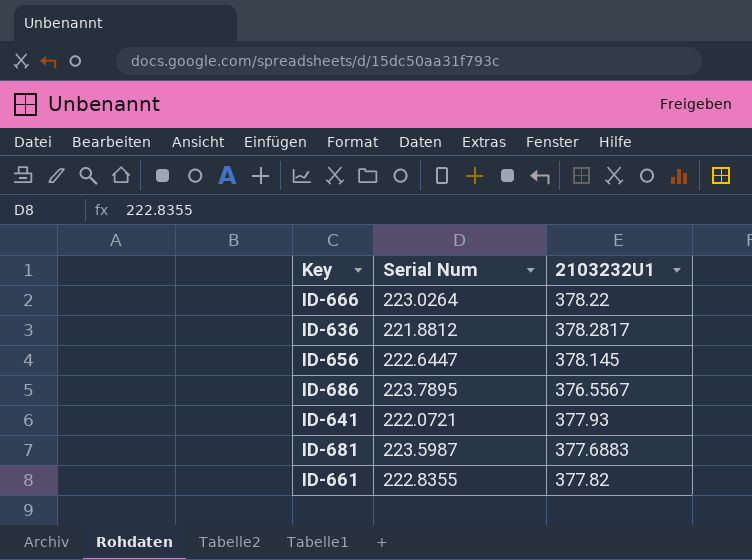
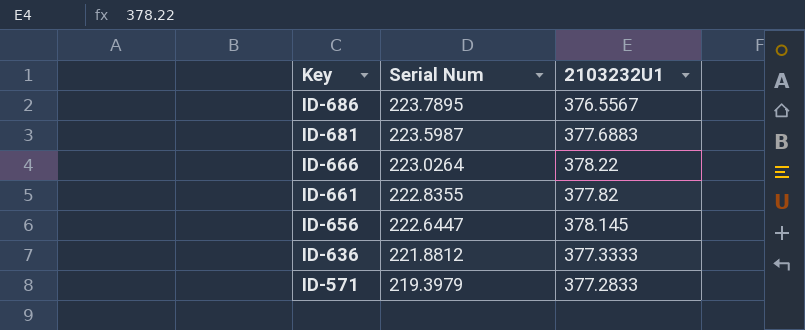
row order: none -> Key descending
row ID-641: 222.0721 | 377.93 -> none
ID-636 | 2103232U1: 378.2817 -> 377.3333
row ID-571: none -> 219.3979 | 377.2833

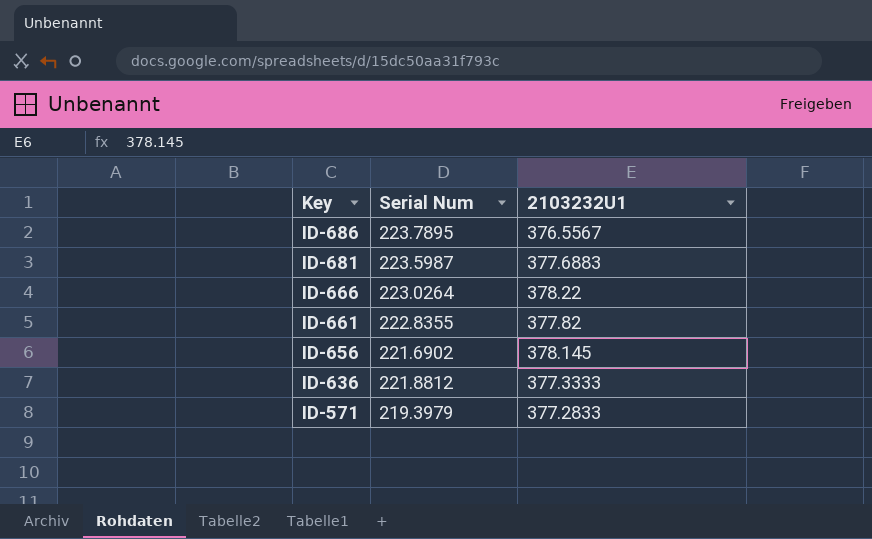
ID-656 | Serial Num: 222.6447 -> 221.6902

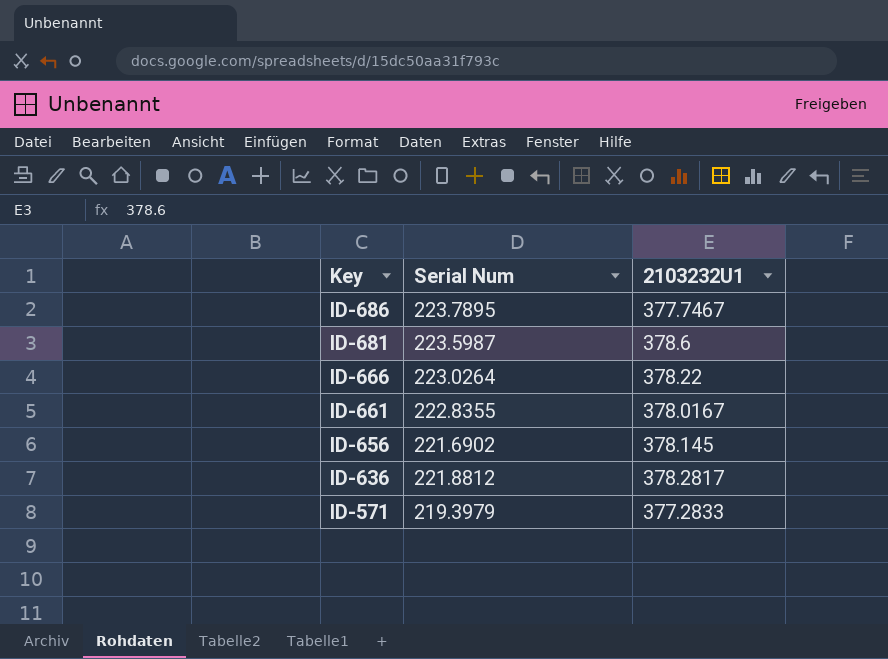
ID-686 | 2103232U1: 376.5567 -> 377.7467
ID-681 | 2103232U1: 377.6883 -> 378.6
ID-661 | 2103232U1: 377.82 -> 378.0167
ID-636 | 2103232U1: 377.3333 -> 378.2817

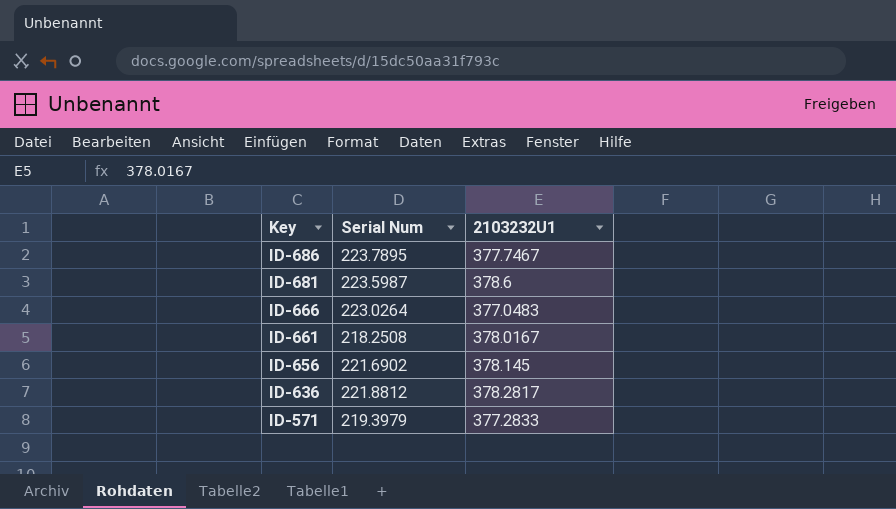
ID-666 | 2103232U1: 378.22 -> 377.0483
ID-661 | Serial Num: 222.8355 -> 218.2508

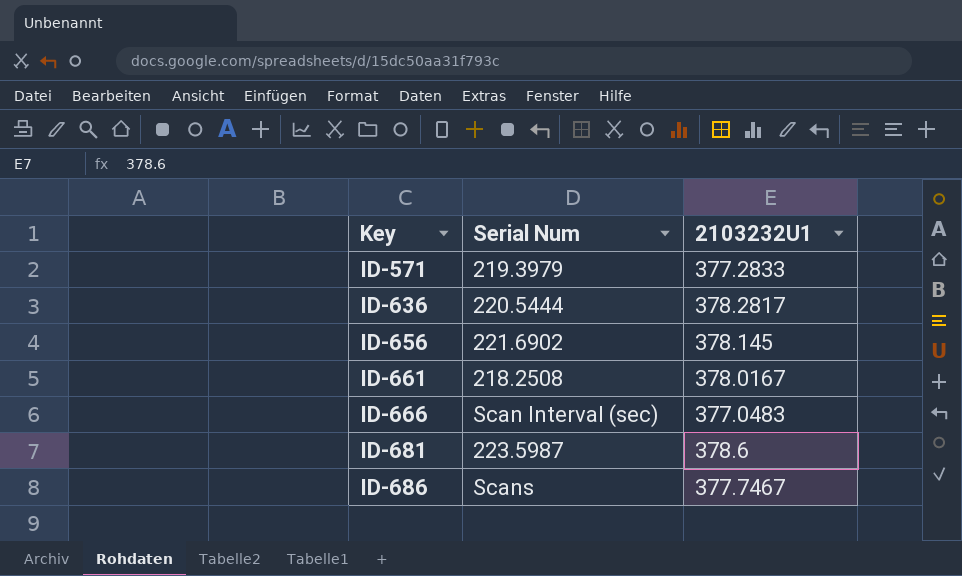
row order: Key descending -> Key ascending
ID-636 | Serial Num: 221.8812 -> 220.5444
ID-666 | Serial Num: 223.0264 -> Scan Interval (sec)
ID-686 | Serial Num: 223.7895 -> Scans

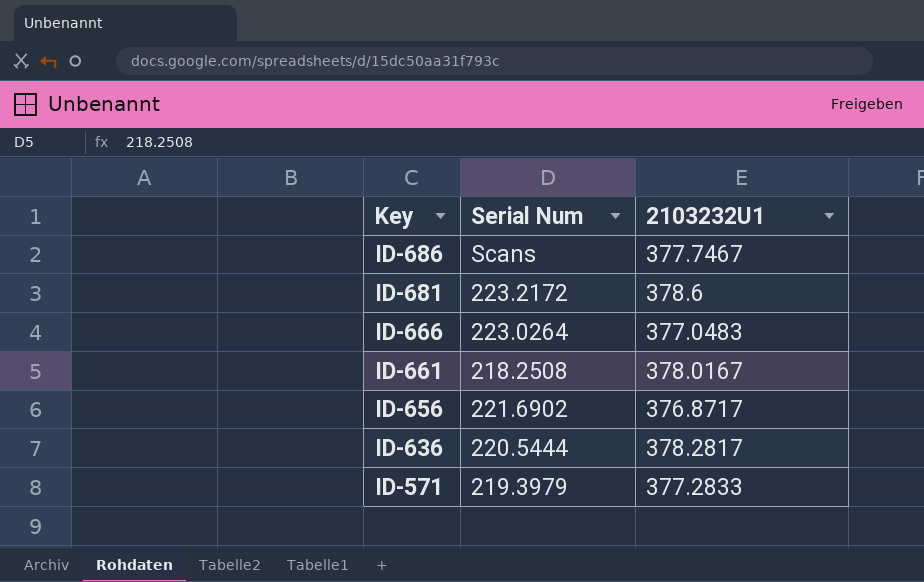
row order: Key ascending -> Key descending
ID-681 | Serial Num: 223.5987 -> 223.2172
ID-666 | Serial Num: Scan Interval (sec) -> 223.0264
ID-656 | 2103232U1: 378.145 -> 376.8717

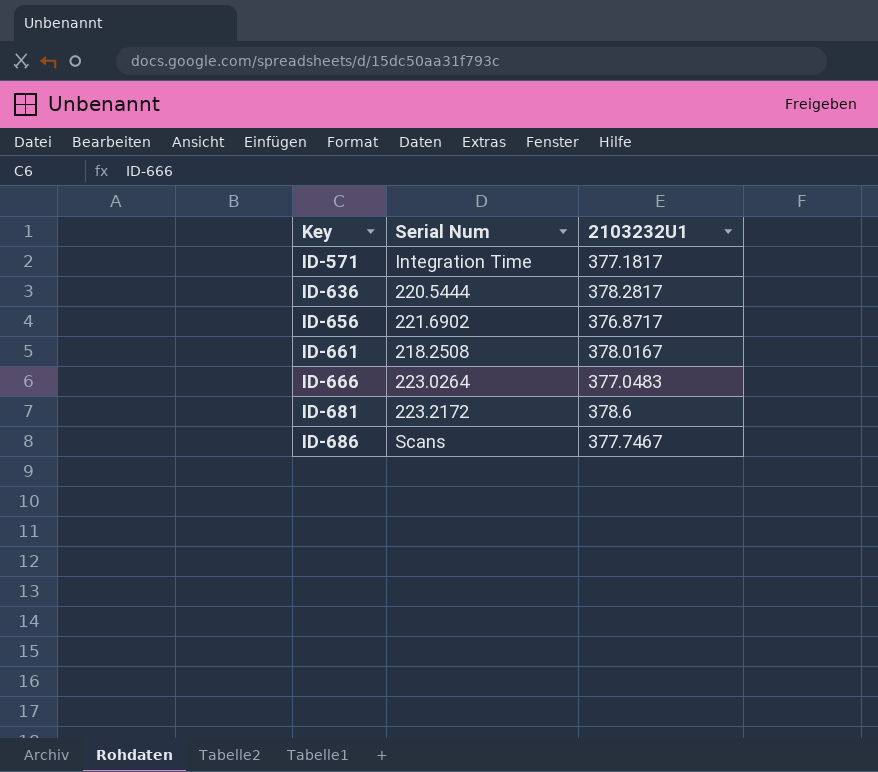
row order: Key descending -> Key ascending
ID-571 | Serial Num: 219.3979 -> Integration Time
ID-571 | 2103232U1: 377.2833 -> 377.1817

